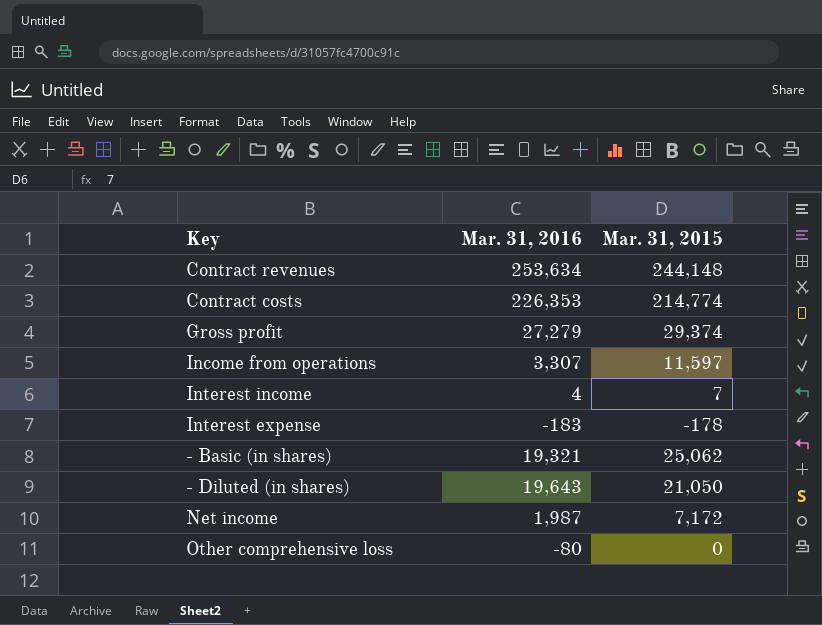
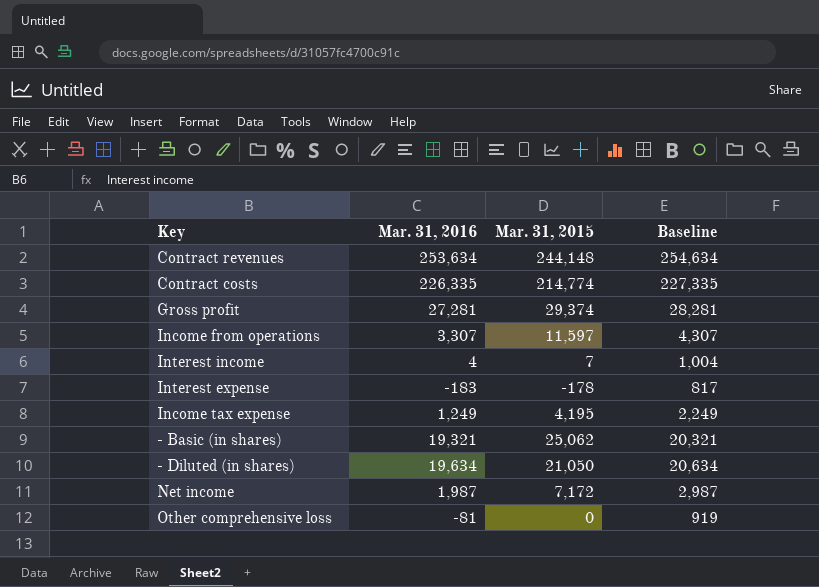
column Baseline | formula: none -> [Mar. 31, 2016] + 1000
Contract costs | Mar. 31, 2016: 226,353 -> 226,335
Gross profit | Mar. 31, 2016: 27,279 -> 27,281
row Income tax expense: none -> 1,249 | 4,195 | 2,249
- Diluted (in shares) | Mar. 31, 2016: 19,643 -> 19,634
Other comprehensive loss | Mar. 31, 2016: -80 -> -81

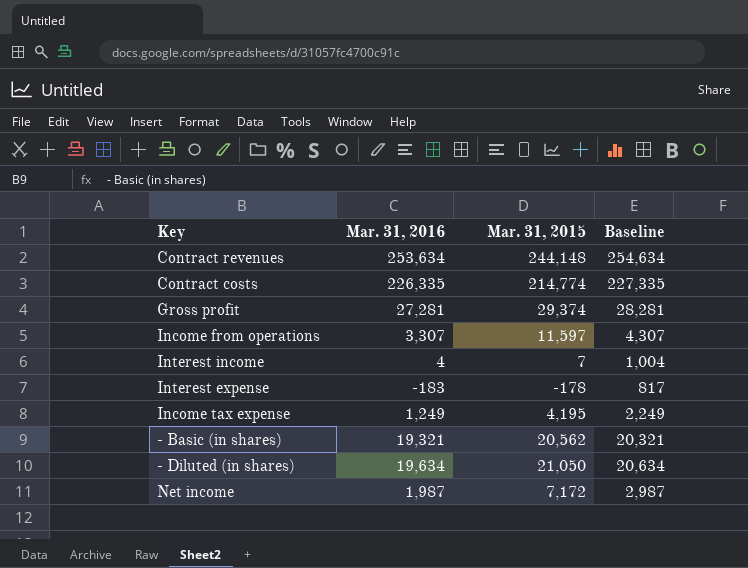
row Other comprehensive loss: -81 | 0 | 919 -> none
- Basic (in shares) | Mar. 31, 2015: 25,062 -> 20,562

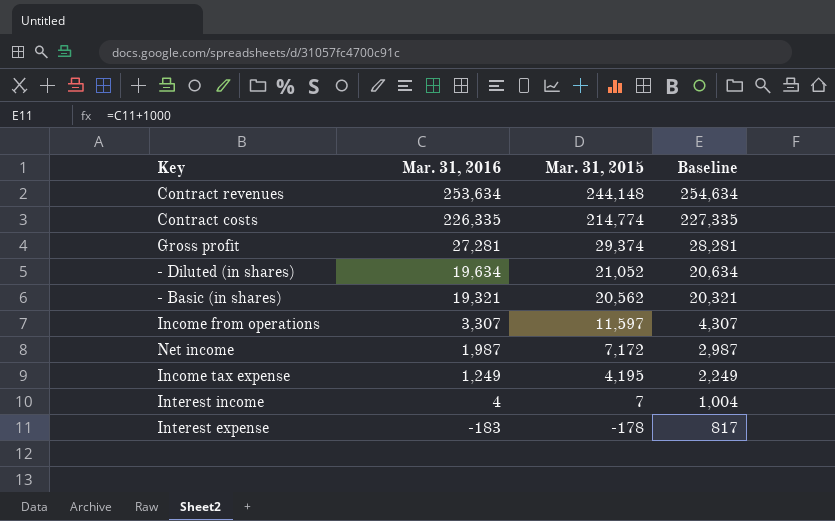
row order: none -> Mar. 31, 2016 descending
- Diluted (in shares) | Mar. 31, 2015: 21,050 -> 21,052

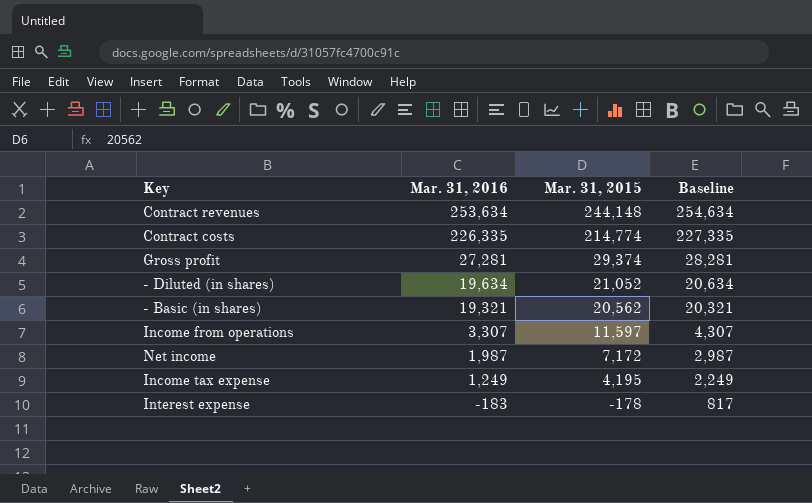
row Interest income: 4 | 7 | 1,004 -> none

